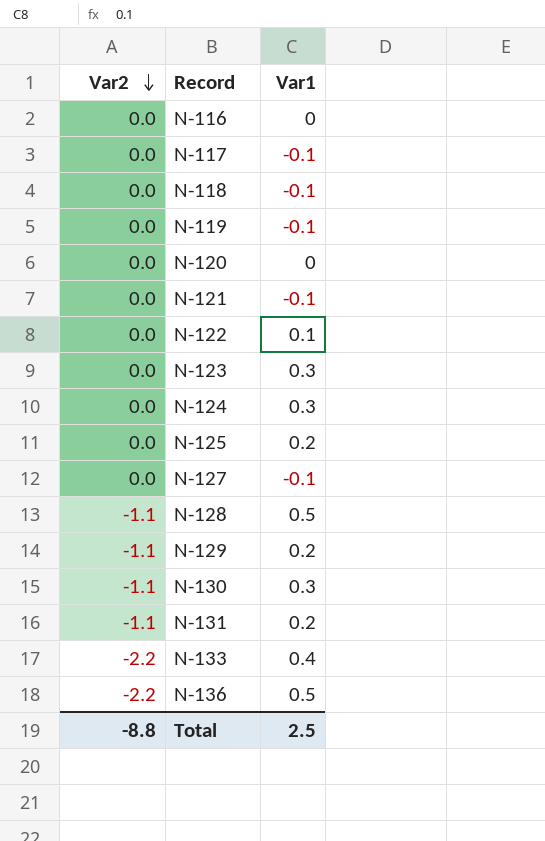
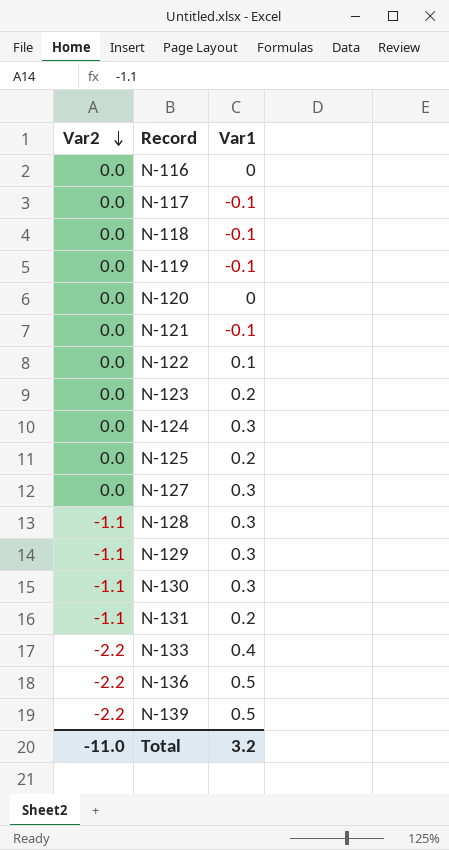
N-123 | Var1: 0.3 -> 0.2
N-127 | Var1: -0.1 -> 0.3
N-128 | Var1: 0.5 -> 0.3
N-129 | Var1: 0.2 -> 0.3
row N-139: none -> -2.2 | 0.5
Total | Var2: -8.8 -> -11.0
Total | Var1: 2.5 -> 3.2

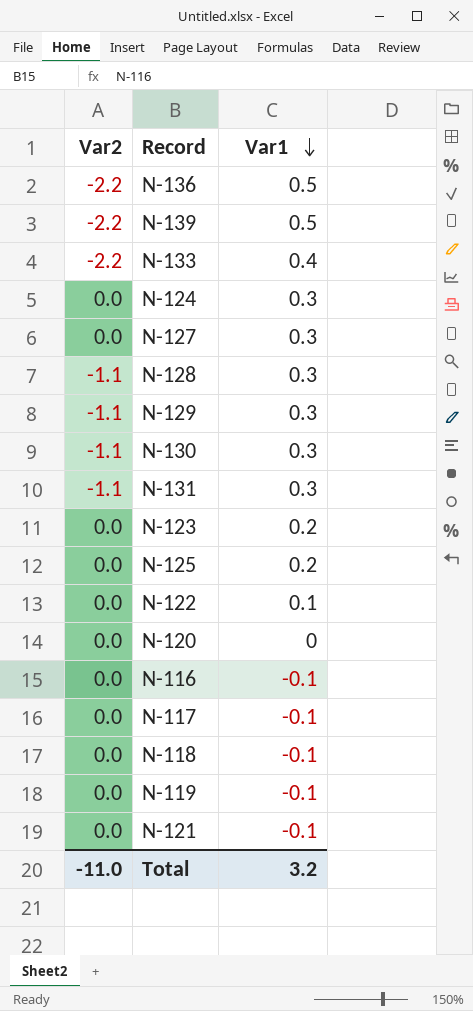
row order: Var2 descending -> Var1 descending
N-131 | Var1: 0.2 -> 0.3
N-116 | Var1: 0 -> -0.1

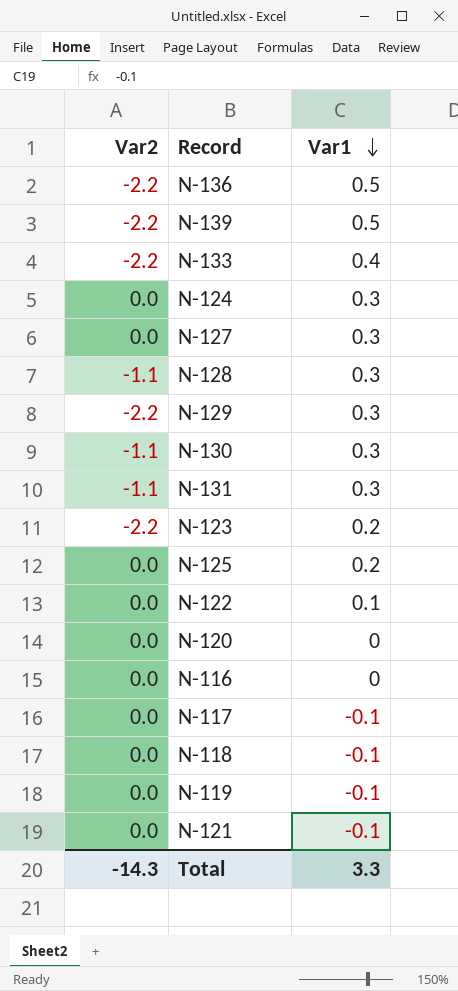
N-129 | Var2: -1.1 -> -2.2
N-123 | Var2: 0.0 -> -2.2
N-116 | Var1: -0.1 -> 0
Total | Var2: -11.0 -> -14.3
Total | Var1: 3.2 -> 3.3

